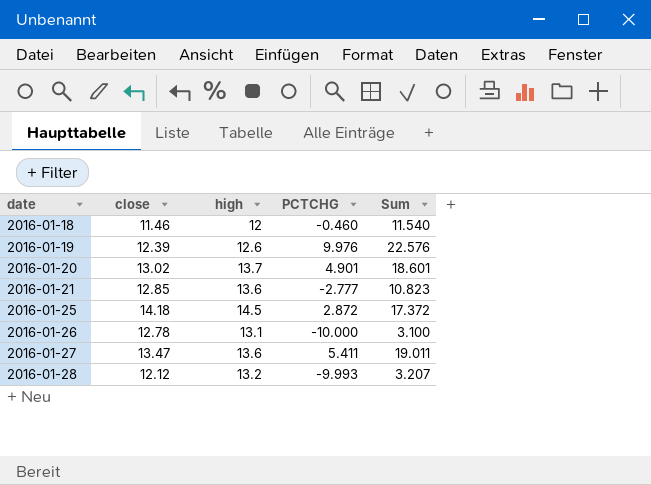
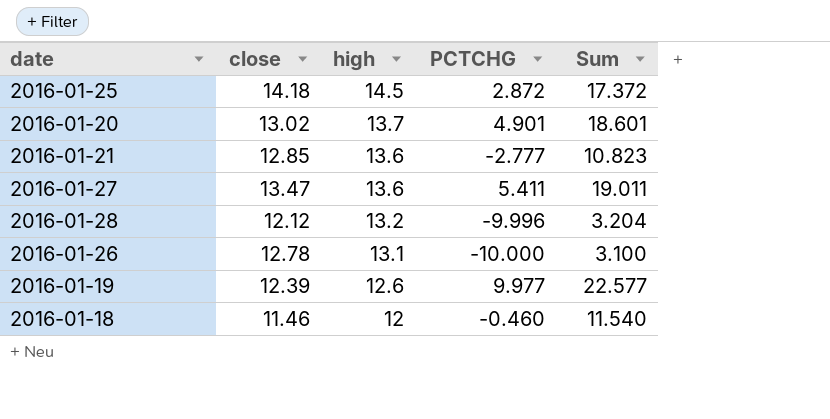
row order: date ascending -> high descending
2016-01-28 | PCTCHG: -9.993 -> -9.996
2016-01-28 | Sum: 3.207 -> 3.204
2016-01-19 | PCTCHG: 9.976 -> 9.977
2016-01-19 | Sum: 22.576 -> 22.577

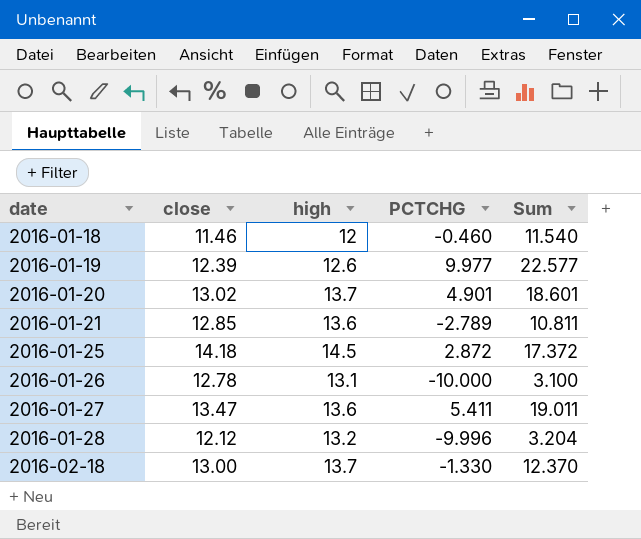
row order: high descending -> date ascending
2016-01-21 | PCTCHG: -2.777 -> -2.789
2016-01-21 | Sum: 10.823 -> 10.811
row 2016-02-18: none -> 13.00 | 13.7 | -1.330 | 12.370

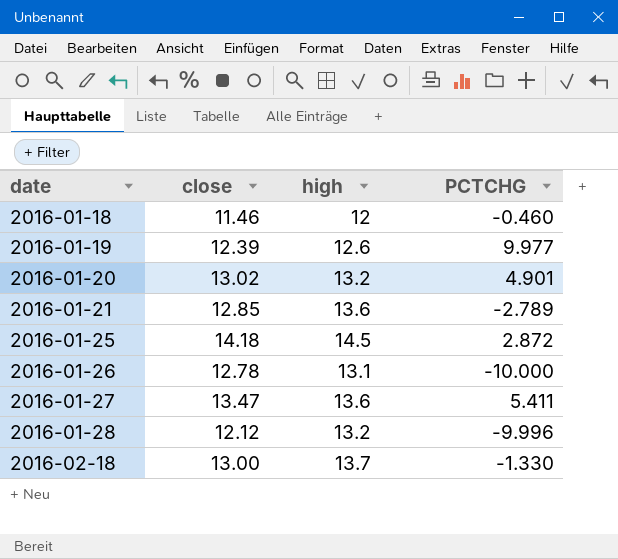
column Sum | formula: [high] + [PCTCHG] -> none
2016-01-20 | high: 13.7 -> 13.2

